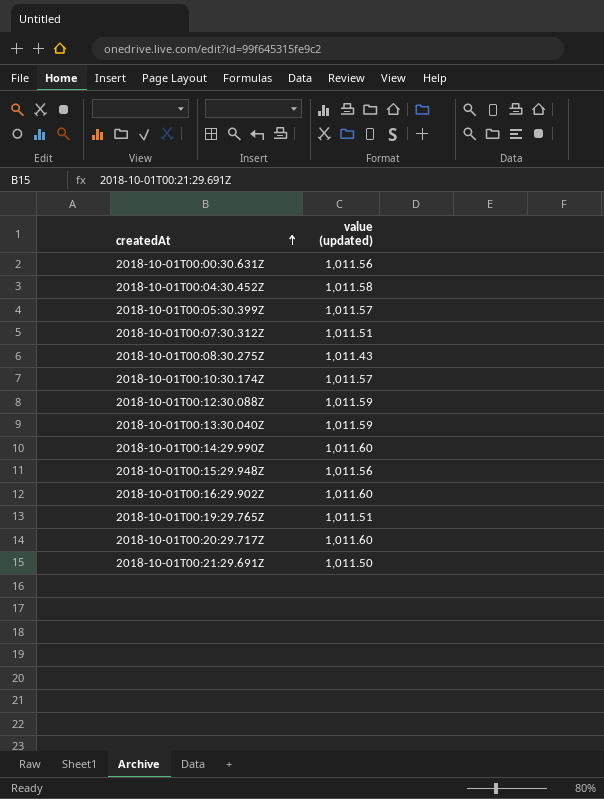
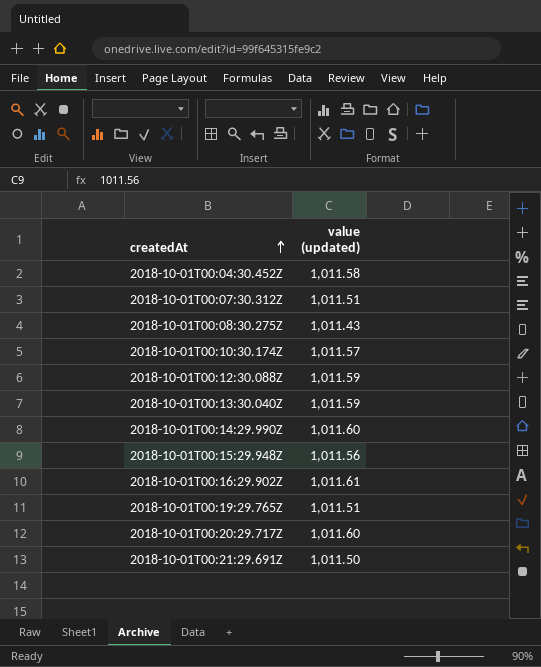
row 2018-10-01T00:00:30.631Z: 1,011.56 -> none
row 2018-10-01T00:05:30.399Z: 1,011.57 -> none
2018-10-01T00:16:29.902Z | value (updated): 1,011.60 -> 1,011.61

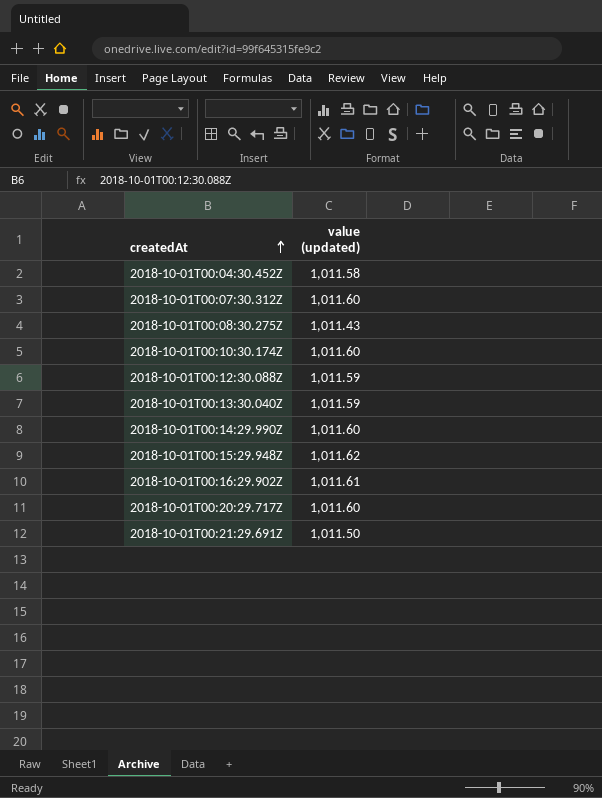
row 2018-10-01T00:19:29.765Z: 1,011.51 -> none
2018-10-01T00:07:30.312Z | value (updated): 1,011.51 -> 1,011.60
2018-10-01T00:10:30.174Z | value (updated): 1,011.57 -> 1,011.60
2018-10-01T00:15:29.948Z | value (updated): 1,011.56 -> 1,011.62

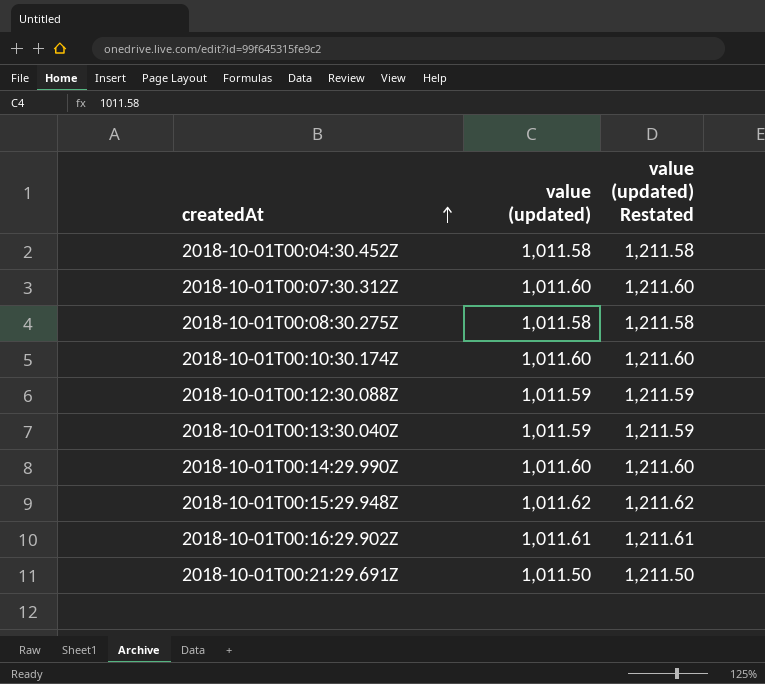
column value (updated) Restated | formula: none -> [value (updated)] + 200
row 2018-10-01T00:20:29.717Z: 1,011.60 -> none
2018-10-01T00:08:30.275Z | value (updated): 1,011.43 -> 1,011.58

